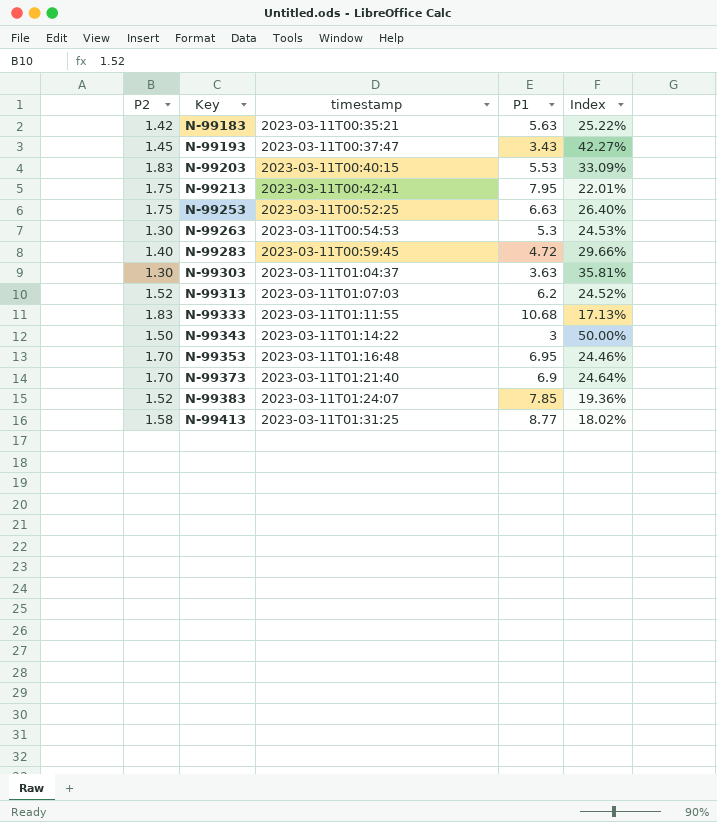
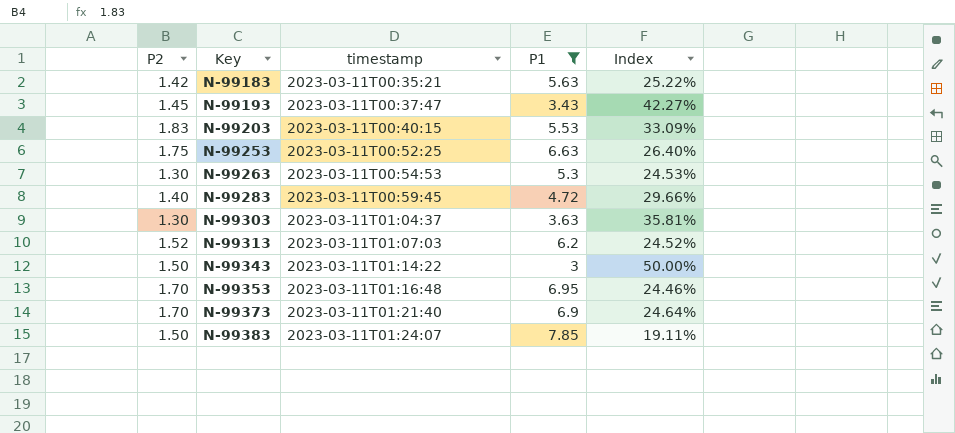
filter: none -> P1 <= 7.85
N-99383 | P2: 1.52 -> 1.50
N-99383 | Index: 19.36% -> 19.11%

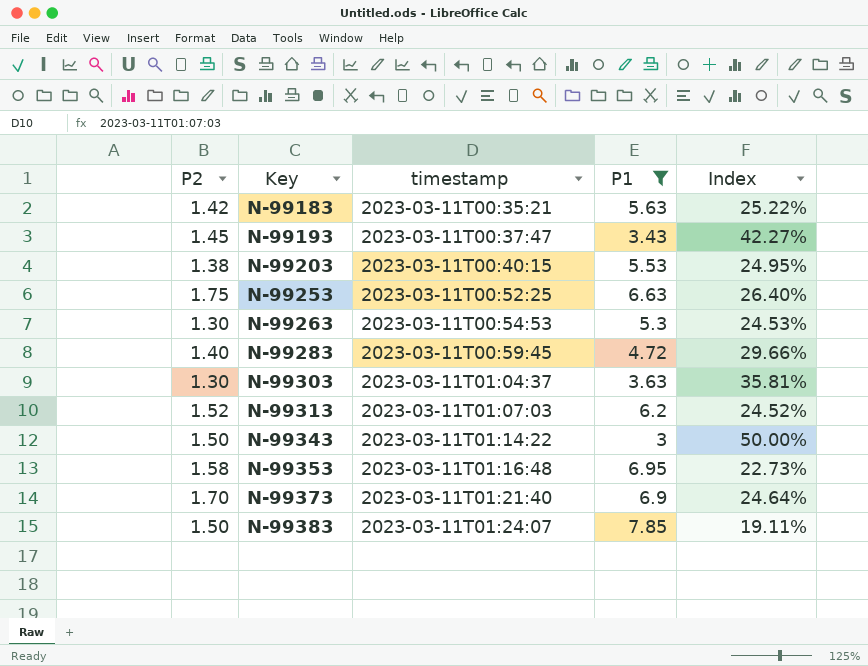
N-99203 | P2: 1.83 -> 1.38
N-99203 | Index: 33.09% -> 24.95%
N-99353 | P2: 1.70 -> 1.58
N-99353 | Index: 24.46% -> 22.73%

